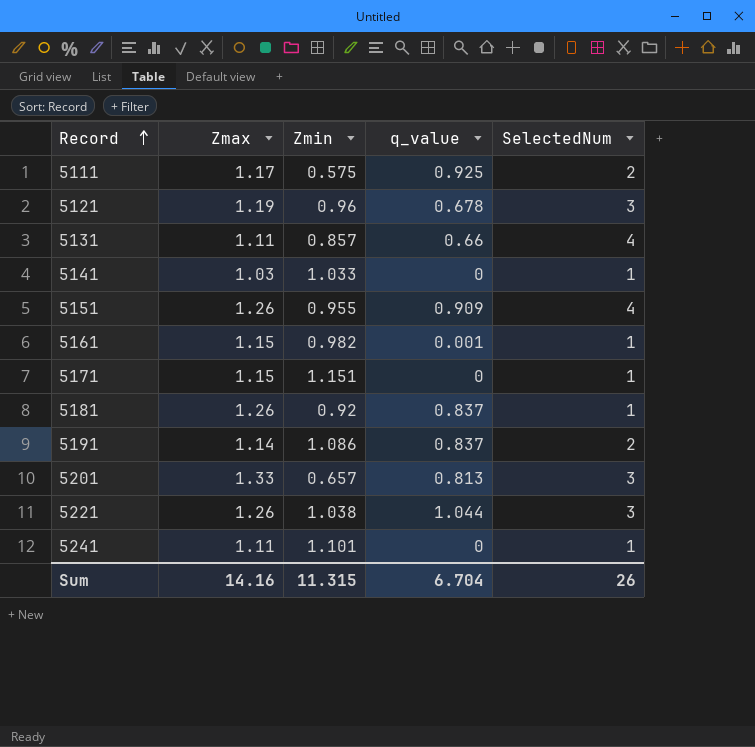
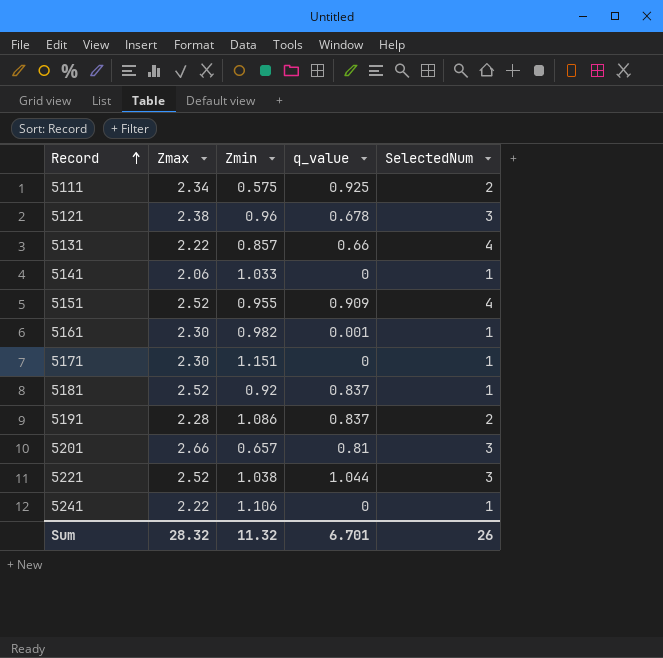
5111 | Zmax: 1.17 -> 2.34
5121 | Zmax: 1.19 -> 2.38
5131 | Zmax: 1.11 -> 2.22
5141 | Zmax: 1.03 -> 2.06
5151 | Zmax: 1.26 -> 2.52
5161 | Zmax: 1.15 -> 2.30
5171 | Zmax: 1.15 -> 2.30
5181 | Zmax: 1.26 -> 2.52
5191 | Zmax: 1.14 -> 2.28
5201 | Zmax: 1.33 -> 2.66
5201 | q_value: 0.813 -> 0.81
5221 | Zmax: 1.26 -> 2.52
5241 | Zmax: 1.11 -> 2.22
5241 | Zmin: 1.101 -> 1.106
Sum | Zmax: 14.16 -> 28.32
Sum | Zmin: 11.315 -> 11.32
Sum | q_value: 6.704 -> 6.701

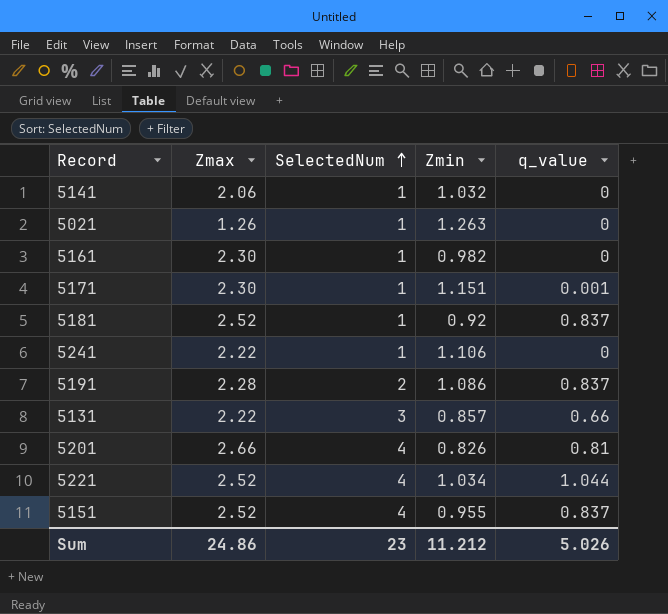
row order: Record ascending -> SelectedNum ascending
column SelectedNum | position: 5 -> 3
row 5111: 2.34 | 0.575 | 0.925 | 2 -> none
row 5121: 2.38 | 0.96 | 0.678 | 3 -> none
5141 | Zmin: 1.033 -> 1.032
row 5021: none -> 1.26 | 1 | 1.263 | 0
5161 | q_value: 0.001 -> 0
5171 | q_value: 0 -> 0.001
5131 | SelectedNum: 4 -> 3
5201 | SelectedNum: 3 -> 4
5201 | Zmin: 0.657 -> 0.826
5221 | SelectedNum: 3 -> 4
5221 | Zmin: 1.038 -> 1.034
5151 | q_value: 0.909 -> 0.837
Sum | Zmax: 28.32 -> 24.86
Sum | SelectedNum: 26 -> 23
Sum | Zmin: 11.32 -> 11.212
Sum | q_value: 6.701 -> 5.026

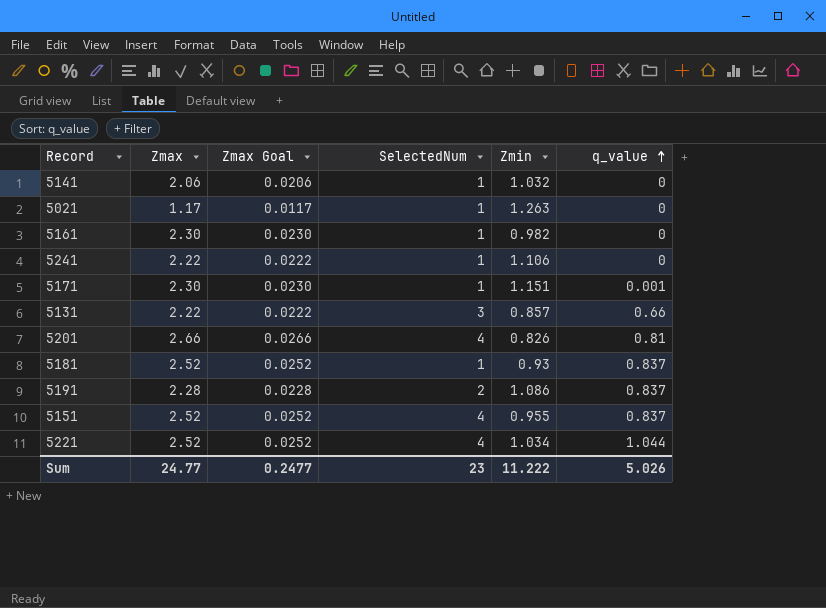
row order: SelectedNum ascending -> q_value ascending
column Zmax Goal | formula: none -> [Zmax] * 0.01
5021 | Zmax: 1.26 -> 1.17
5181 | Zmin: 0.92 -> 0.93
Sum | Zmax: 24.86 -> 24.77
Sum | Zmin: 11.212 -> 11.222

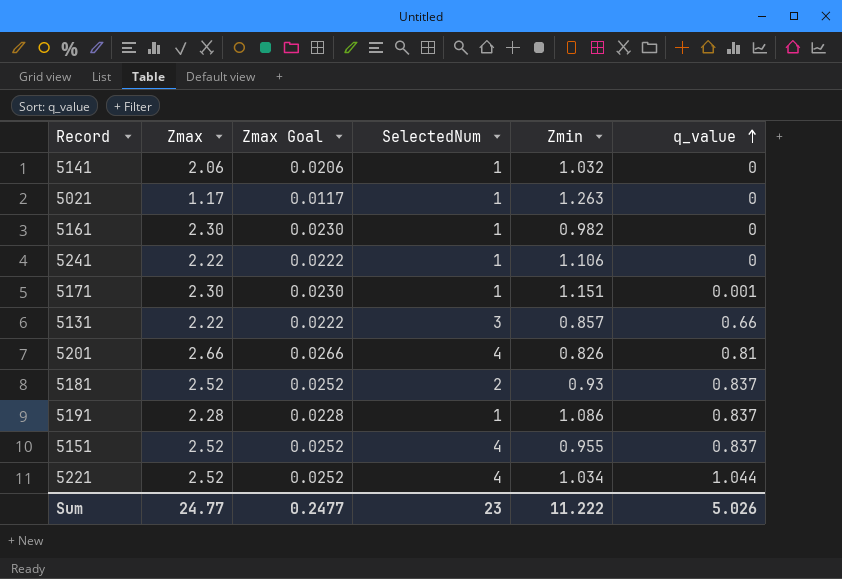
5181 | SelectedNum: 1 -> 2
5191 | SelectedNum: 2 -> 1

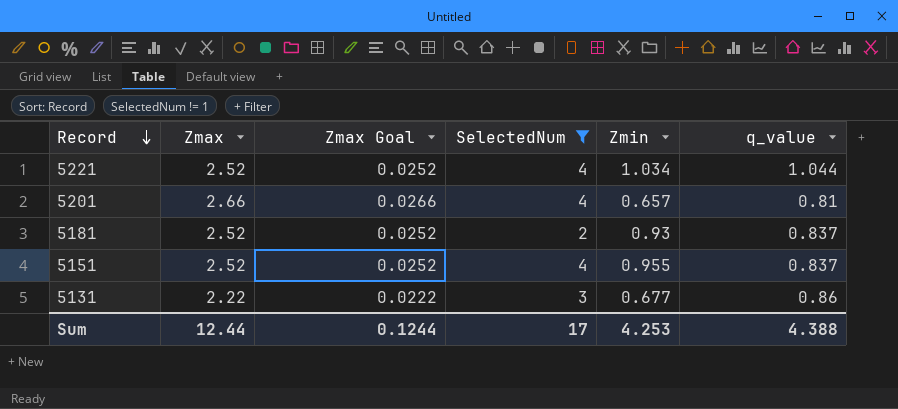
filter: none -> SelectedNum != 1
row order: q_value ascending -> Record descending
5201 | Zmin: 0.826 -> 0.657
5131 | Zmin: 0.857 -> 0.677
5131 | q_value: 0.66 -> 0.86
Sum | Zmax: 24.77 -> 12.44
Sum | Zmax Goal: 0.2477 -> 0.1244
Sum | SelectedNum: 23 -> 17
Sum | Zmin: 11.222 -> 4.253
Sum | q_value: 5.026 -> 4.388

